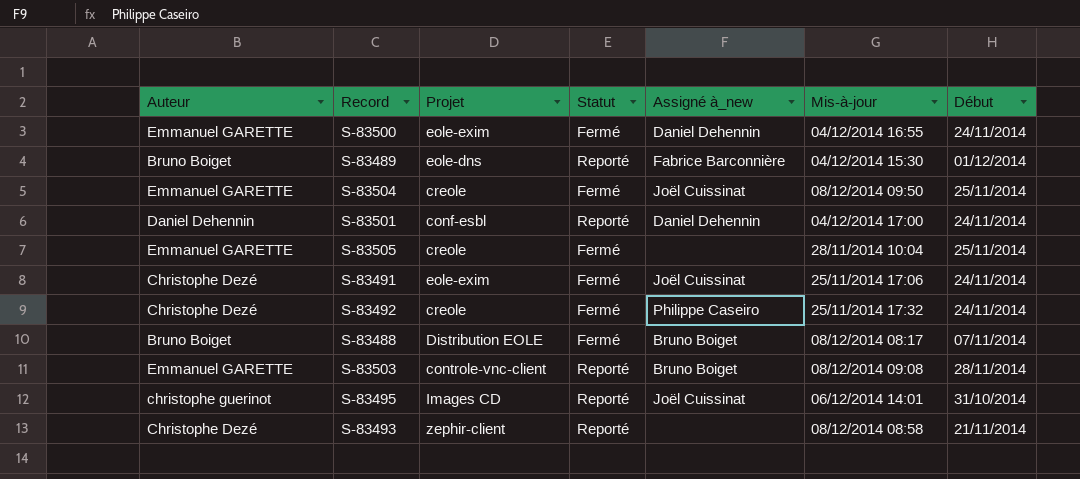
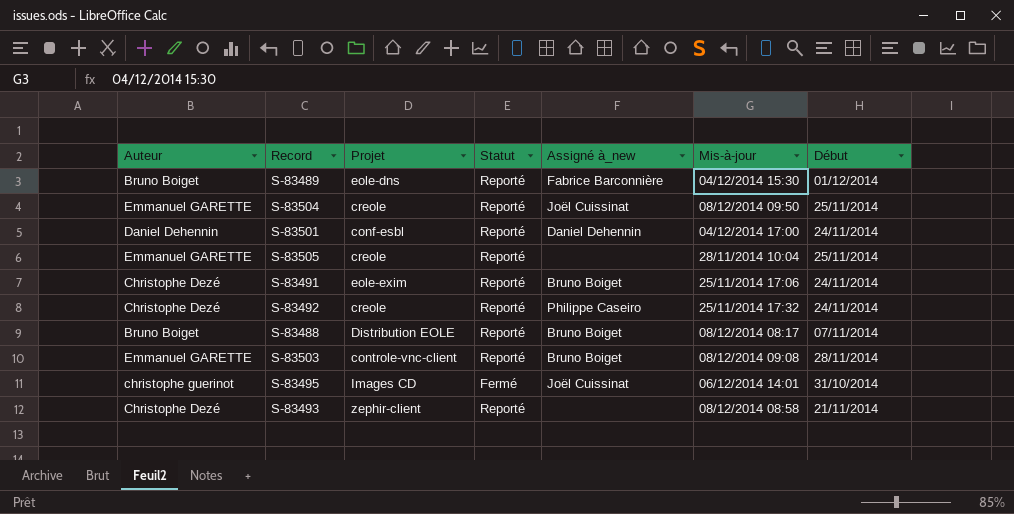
row S-83500: Emmanuel GARETTE | eole-exim | Fermé | Daniel Dehennin | 04/12/2014 16:55 | 24/11/2014 -> none
S-83504 | Statut: Fermé -> Reporté
S-83505 | Statut: Fermé -> Reporté
S-83491 | Statut: Fermé -> Reporté
S-83491 | Assigné à_new: Joël Cuissinat -> Bruno Boiget
S-83492 | Statut: Fermé -> Reporté
S-83488 | Statut: Fermé -> Reporté
S-83495 | Statut: Reporté -> Fermé

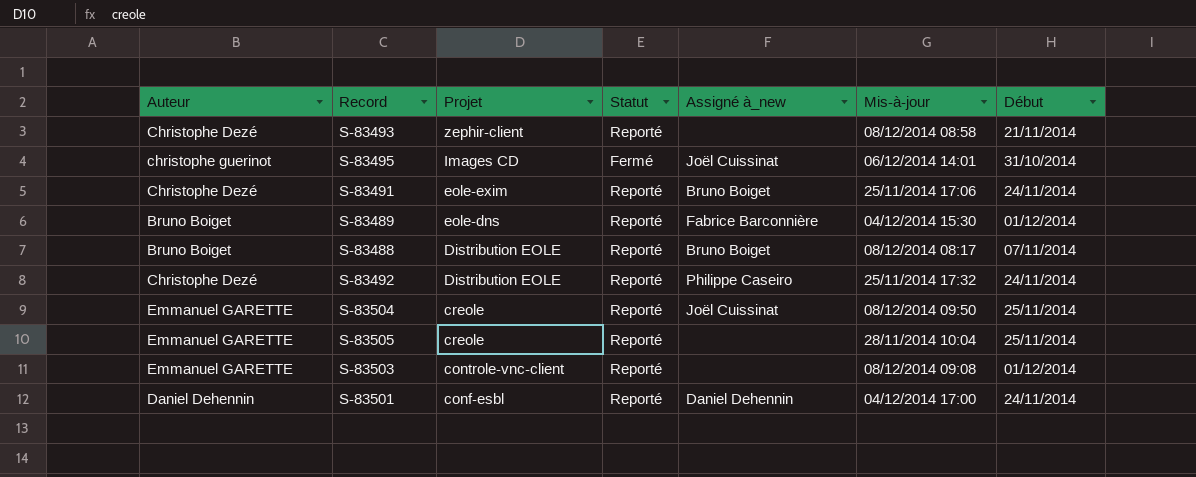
row order: none -> Projet descending
S-83492 | Projet: creole -> Distribution EOLE
S-83503 | Assigné à_new: Bruno Boiget -> none
S-83503 | Début: 28/11/2014 -> 01/12/2014

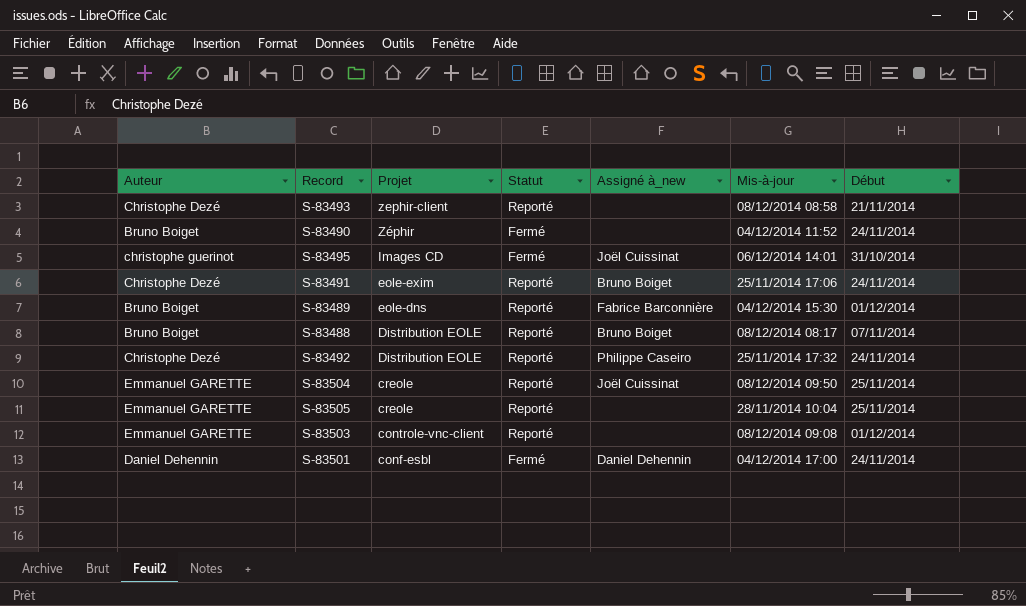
row S-83490: none -> Bruno Boiget | Zéphir | Fermé | none | 04/12/2014 11:52 | 24/11/2014
S-83501 | Statut: Reporté -> Fermé

